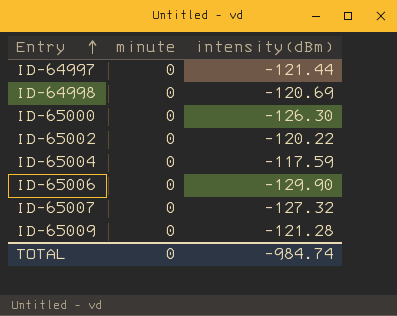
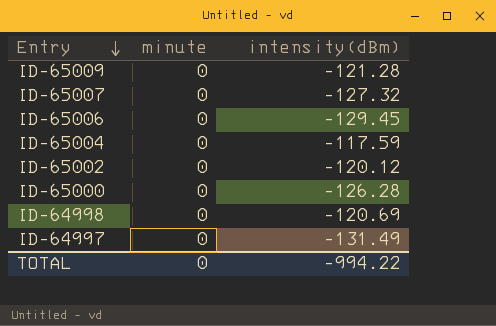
row order: Entry ascending -> Entry descending
ID-65006 | intensity(dBm): -129.90 -> -129.45
ID-65002 | intensity(dBm): -120.22 -> -120.12
ID-65000 | intensity(dBm): -126.30 -> -126.28
ID-64997 | intensity(dBm): -121.44 -> -131.49
TOTAL | intensity(dBm): -984.74 -> -994.22

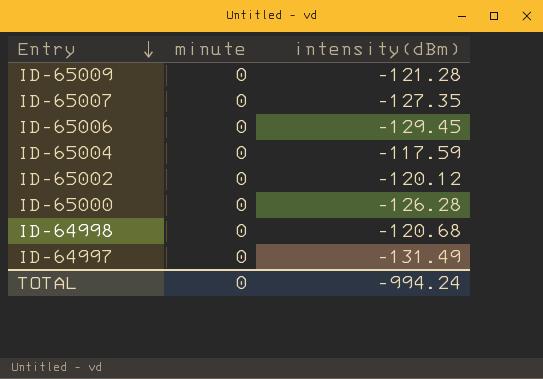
ID-65007 | intensity(dBm): -127.32 -> -127.35
ID-64998 | intensity(dBm): -120.69 -> -120.68
TOTAL | intensity(dBm): -994.22 -> -994.24

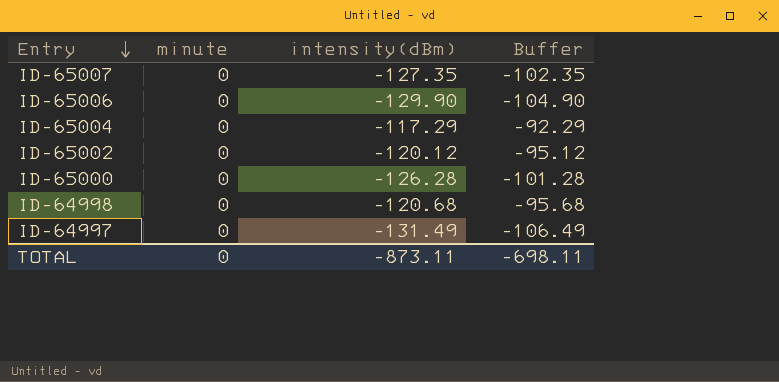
column Buffer | formula: none -> [intensity(dBm)] + 25
row ID-65009: 0 | -121.28 -> none
ID-65006 | intensity(dBm): -129.45 -> -129.90
ID-65004 | intensity(dBm): -117.59 -> -117.29
TOTAL | intensity(dBm): -994.24 -> -873.11

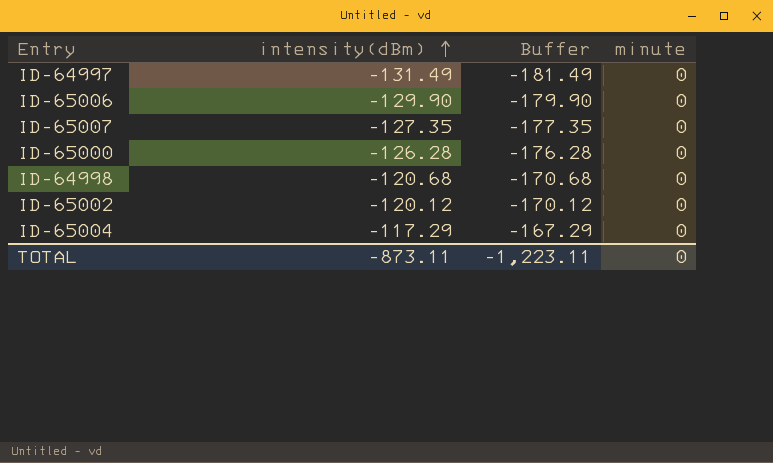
row order: Entry descending -> intensity(dBm) ascending
column Buffer | formula: [intensity(dBm)] + 25 -> [intensity(dBm)] - 50
column minute | position: 2 -> 4
TOTAL | Buffer: -698.11 -> -1,223.11

